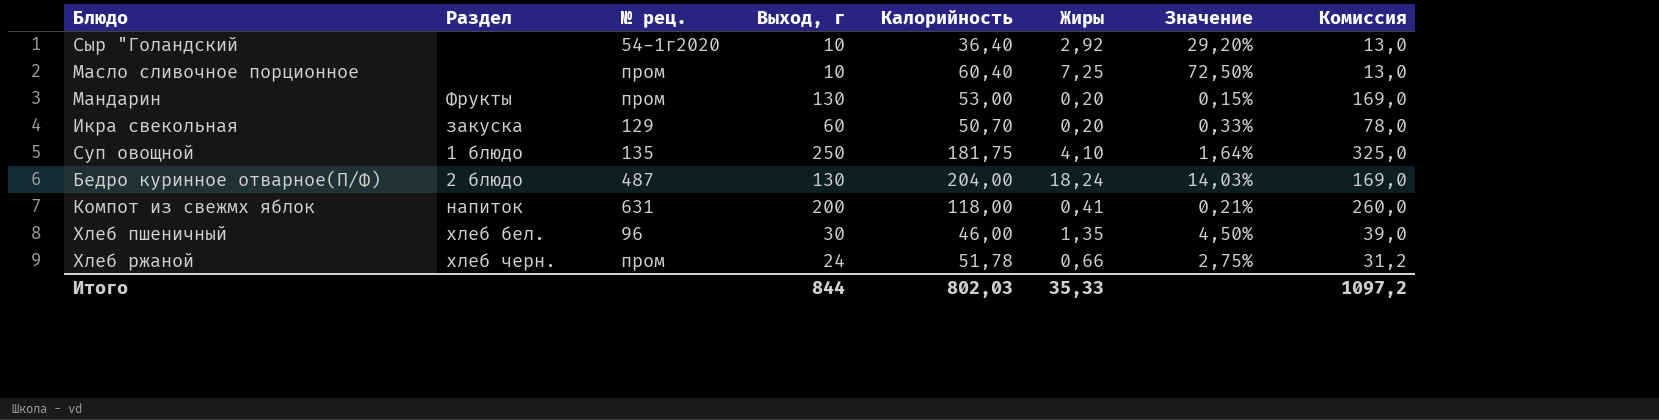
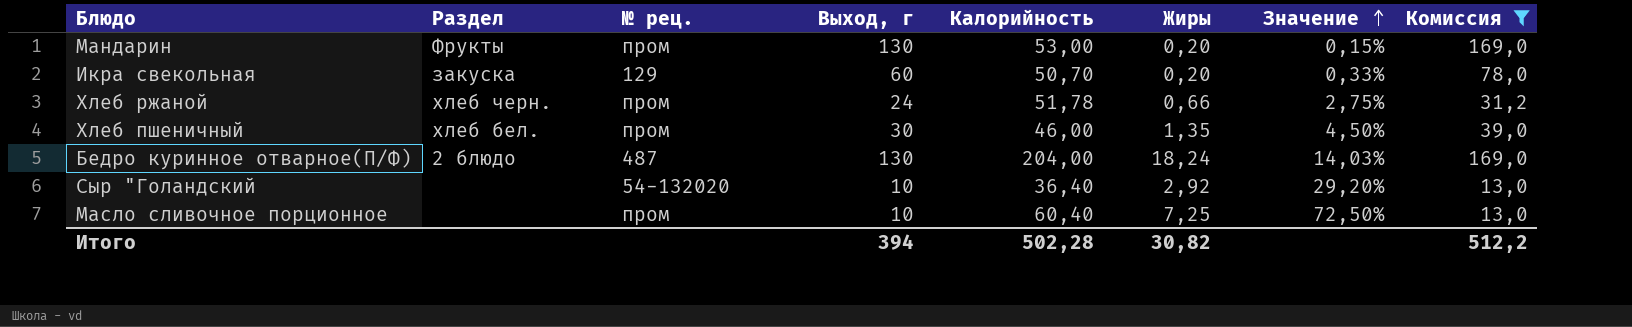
filter: none -> Комиссия <= 169,0
row order: none -> Значение ascending
Хлеб пшеничный | № рец.: 96 -> пром
Сыр "Голандский | № рец.: 54-1г2020 -> 54-132020
Итого | Выход, г: 844 -> 394
Итого | Калорийность: 802,03 -> 502,28
Итого | Жиры: 35,33 -> 30,82
Итого | Комиссия: 1097,2 -> 512,2

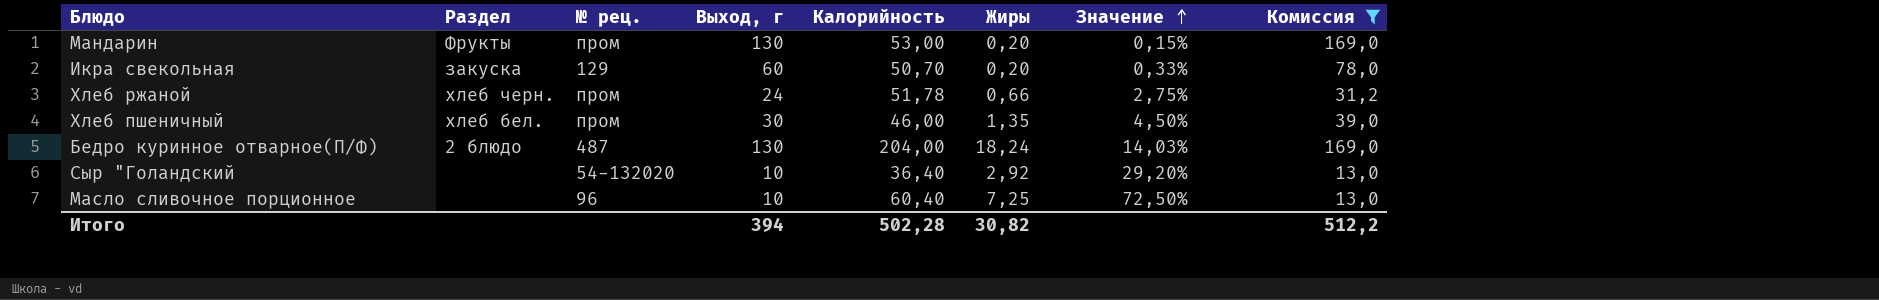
Масло сливочное порционное | № рец.: пром -> 96

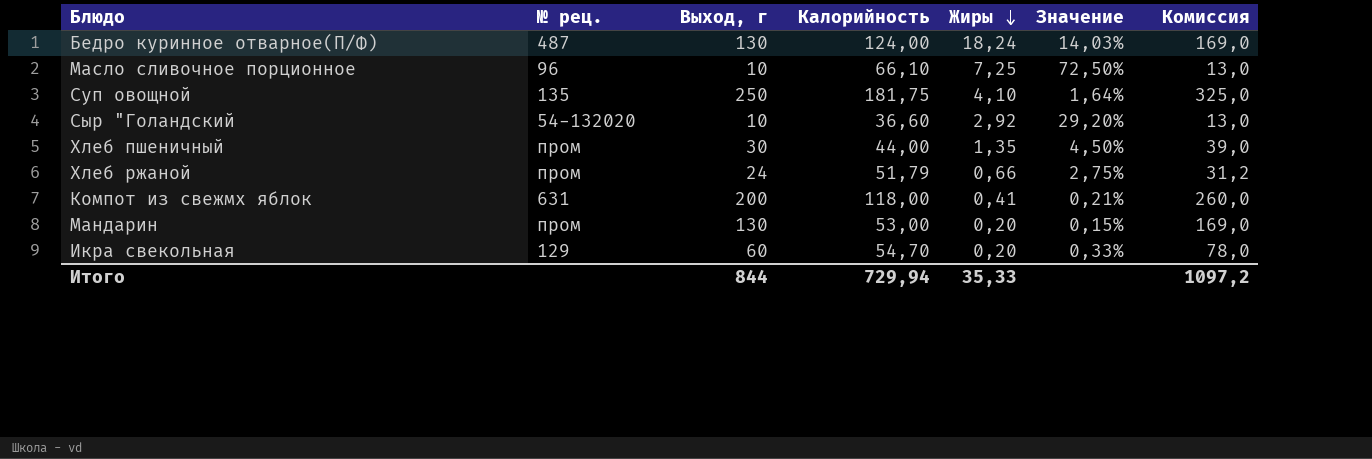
filter: Комиссия <= 169,0 -> none
row order: Значение ascending -> Жиры descending
column Раздел | position: 2 -> none
Бедро куринное отварное(П/Ф) | Калорийность: 204,00 -> 124,00
Масло сливочное порционное | Калорийность: 60,40 -> 66,10
Сыр "Голандский | Калорийность: 36,40 -> 36,60
Хлеб пшеничный | Калорийность: 46,00 -> 44,00
Хлеб ржаной | Калорийность: 51,78 -> 51,79
Икра свекольная | Калорийность: 50,70 -> 54,70
Итого | Выход, г: 394 -> 844
Итого | Калорийность: 502,28 -> 729,94
Итого | Жиры: 30,82 -> 35,33
Итого | Комиссия: 512,2 -> 1097,2

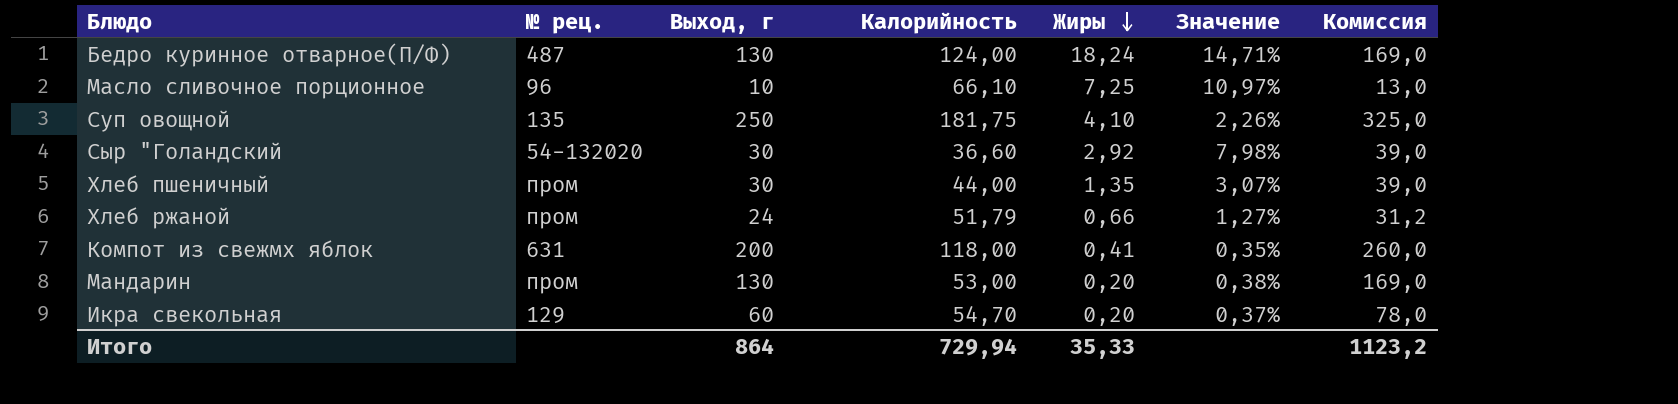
column Значение | formula: [Жиры] / [Выход, г] -> [Жиры] / [Калорийность]
Сыр "Голандский | Выход, г: 10 -> 30
Сыр "Голандский | Комиссия: 13,0 -> 39,0
Итого | Выход, г: 844 -> 864
Итого | Комиссия: 1097,2 -> 1123,2

